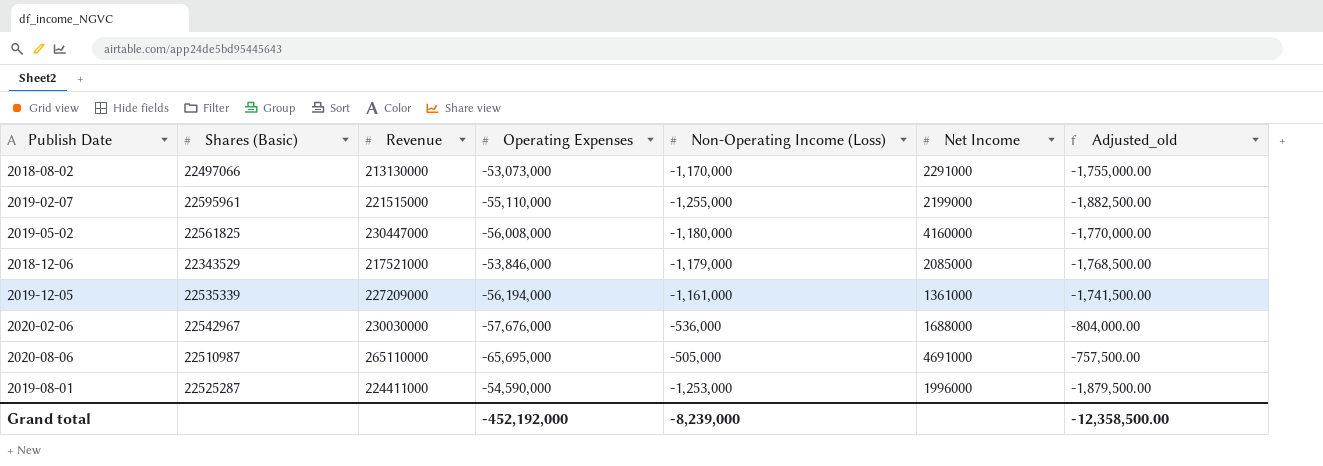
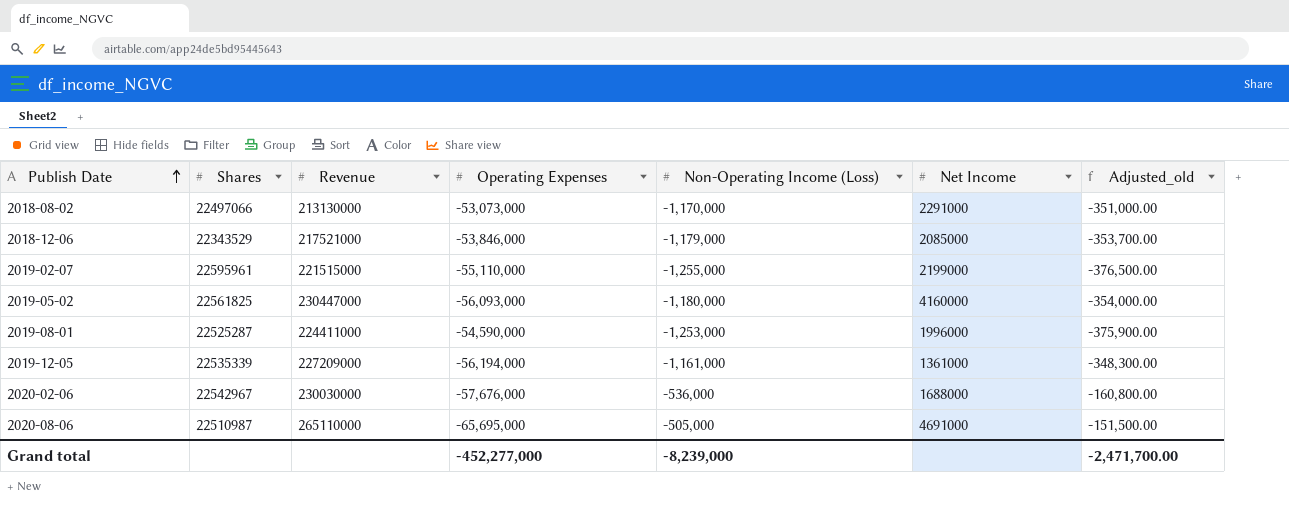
row order: none -> Publish Date ascending
column name: Shares (Basic) -> Shares
column Adjusted_old | formula: [Non-Operating Income (Loss)] * 1.5 -> [Non-Operating Income (Loss)] * 0.3
2019-05-02 | Operating Expenses: -56,008,000 -> -56,093,000
Grand total | Operating Expenses: -452,192,000 -> -452,277,000
Grand total | Adjusted_old: -12,358,500.00 -> -2,471,700.00

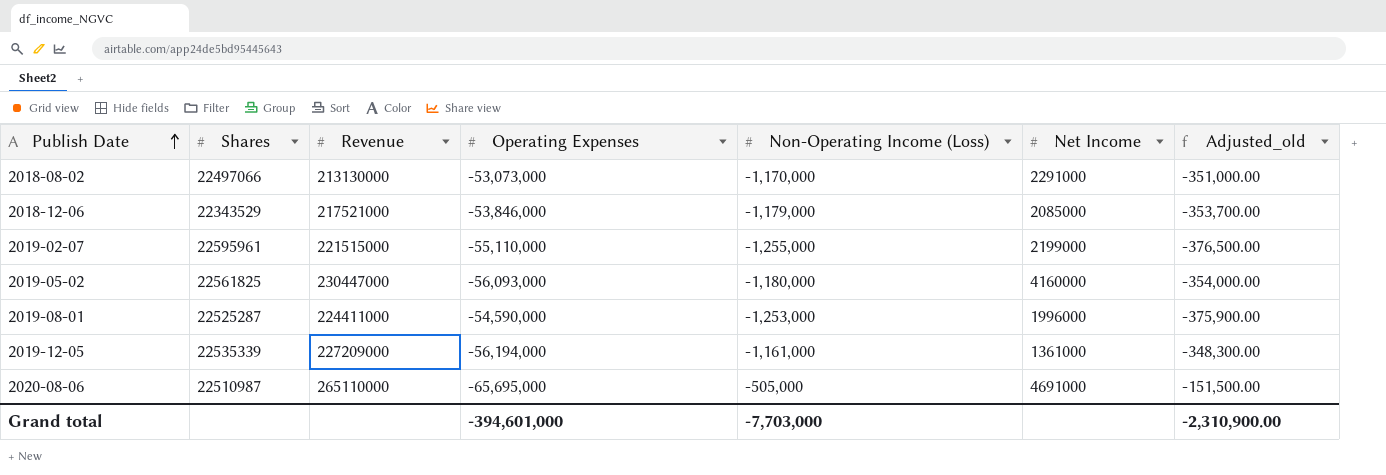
row 2020-02-06: 22542967 | 230030000 | -57,676,000 | -536,000 | 1688000 | -160,800.00 -> none
Grand total | Operating Expenses: -452,277,000 -> -394,601,000
Grand total | Non-Operating Income (Loss): -8,239,000 -> -7,703,000
Grand total | Adjusted_old: -2,471,700.00 -> -2,310,900.00

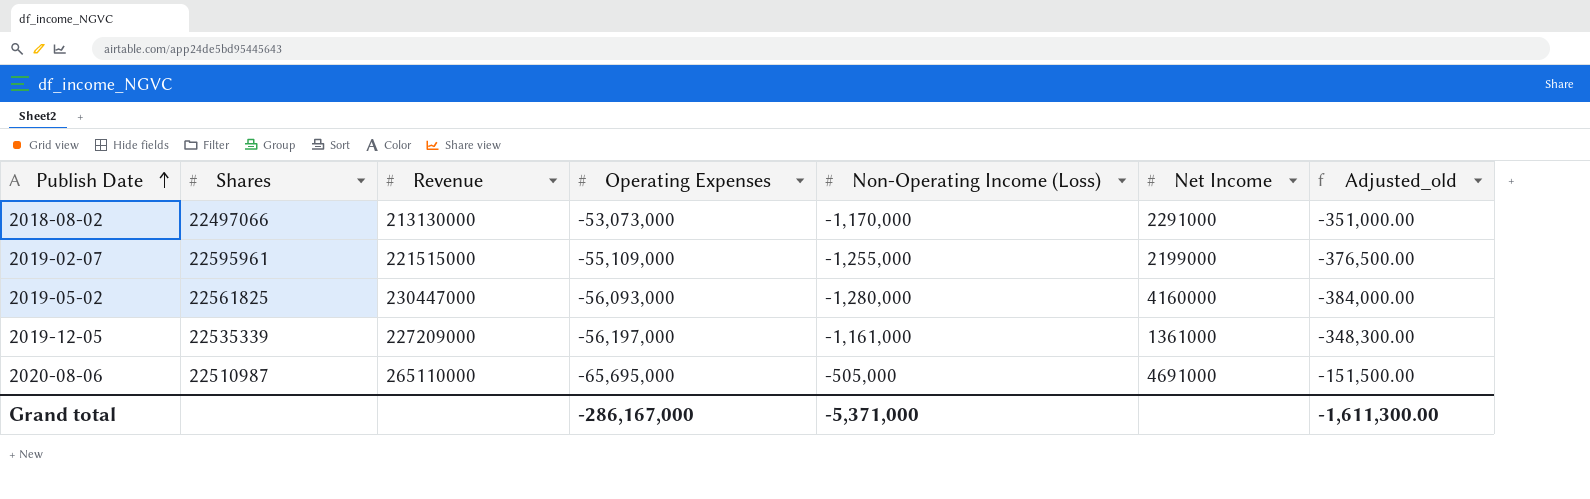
row 2018-12-06: 22343529 | 217521000 | -53,846,000 | -1,179,000 | 2085000 | -353,700.00 -> none
row 2019-08-01: 22525287 | 224411000 | -54,590,000 | -1,253,000 | 1996000 | -375,900.00 -> none
2019-02-07 | Operating Expenses: -55,110,000 -> -55,109,000
2019-05-02 | Non-Operating Income (Loss): -1,180,000 -> -1,280,000
2019-05-02 | Adjusted_old: -354,000.00 -> -384,000.00
2019-12-05 | Operating Expenses: -56,194,000 -> -56,197,000
Grand total | Operating Expenses: -394,601,000 -> -286,167,000
Grand total | Non-Operating Income (Loss): -7,703,000 -> -5,371,000
Grand total | Adjusted_old: -2,310,900.00 -> -1,611,300.00

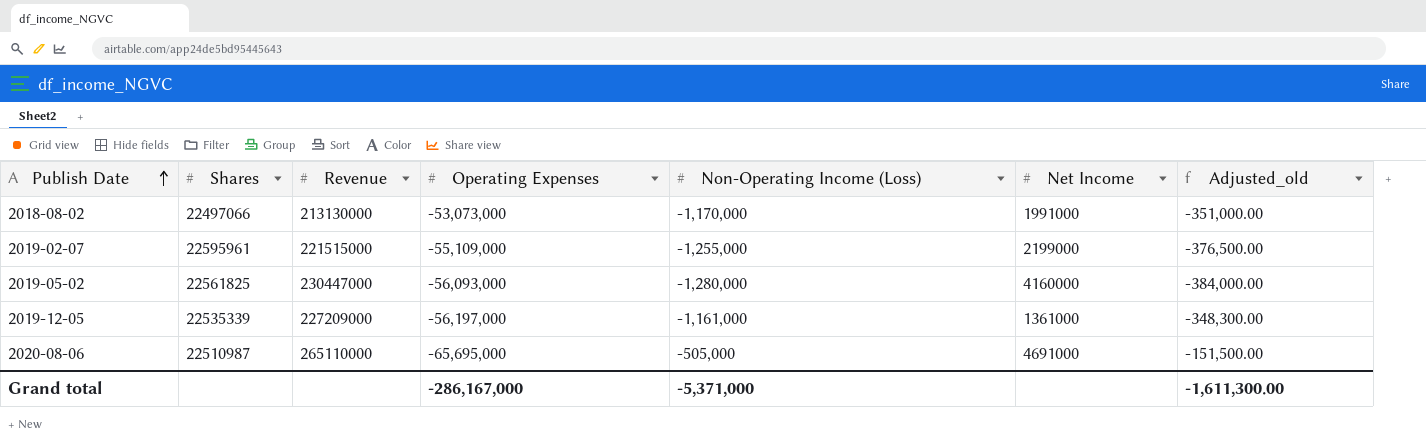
2018-08-02 | Net Income: 2291000 -> 1991000

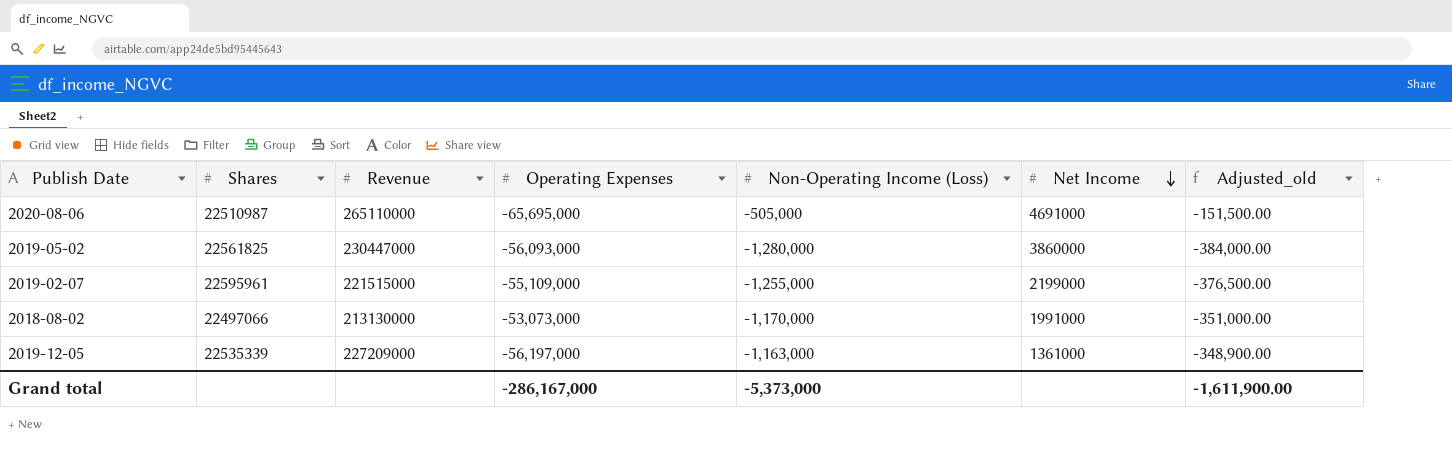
row order: Publish Date ascending -> Net Income descending
2019-05-02 | Net Income: 4160000 -> 3860000
2019-12-05 | Non-Operating Income (Loss): -1,161,000 -> -1,163,000
2019-12-05 | Adjusted_old: -348,300.00 -> -348,900.00
Grand total | Non-Operating Income (Loss): -5,371,000 -> -5,373,000
Grand total | Adjusted_old: -1,611,300.00 -> -1,611,900.00

